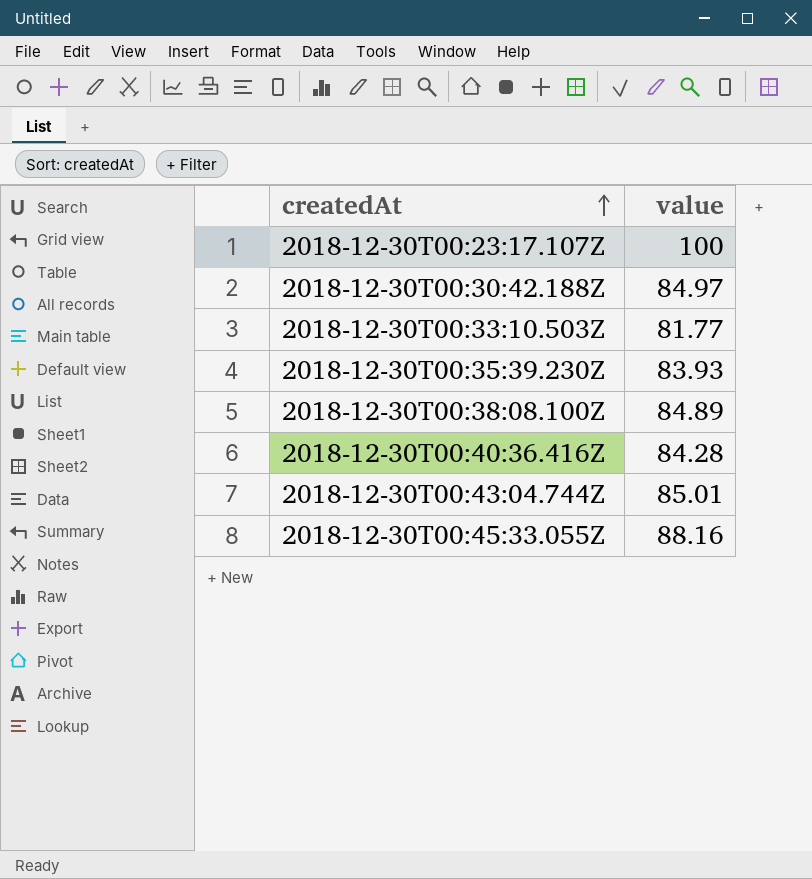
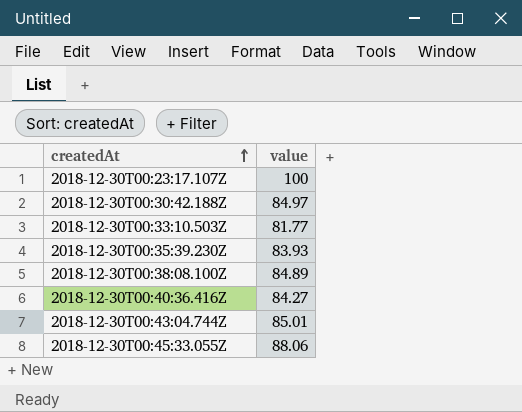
2018-12-30T00:40:36.416Z | value: 84.28 -> 84.27
2018-12-30T00:45:33.055Z | value: 88.16 -> 88.06

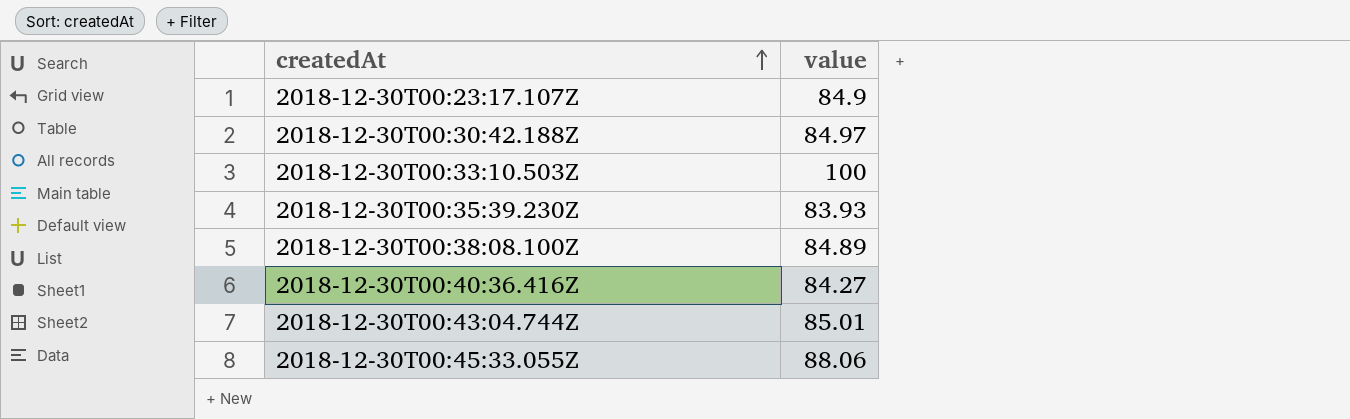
2018-12-30T00:23:17.107Z | value: 100 -> 84.9
2018-12-30T00:33:10.503Z | value: 81.77 -> 100

